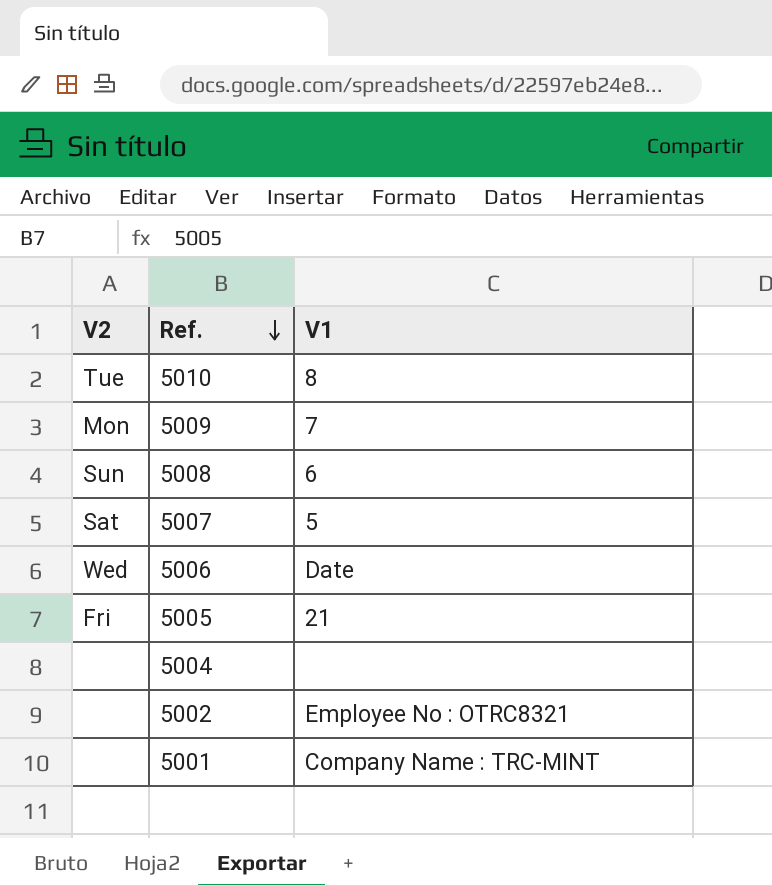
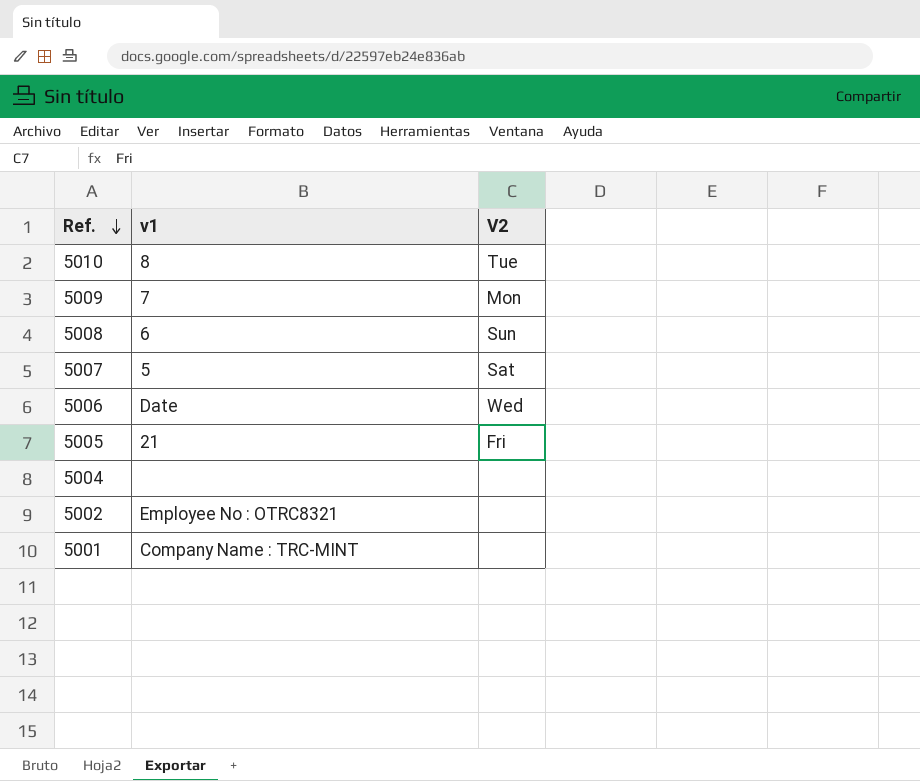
column name: V1 -> v1
column V2 | position: 1 -> 3

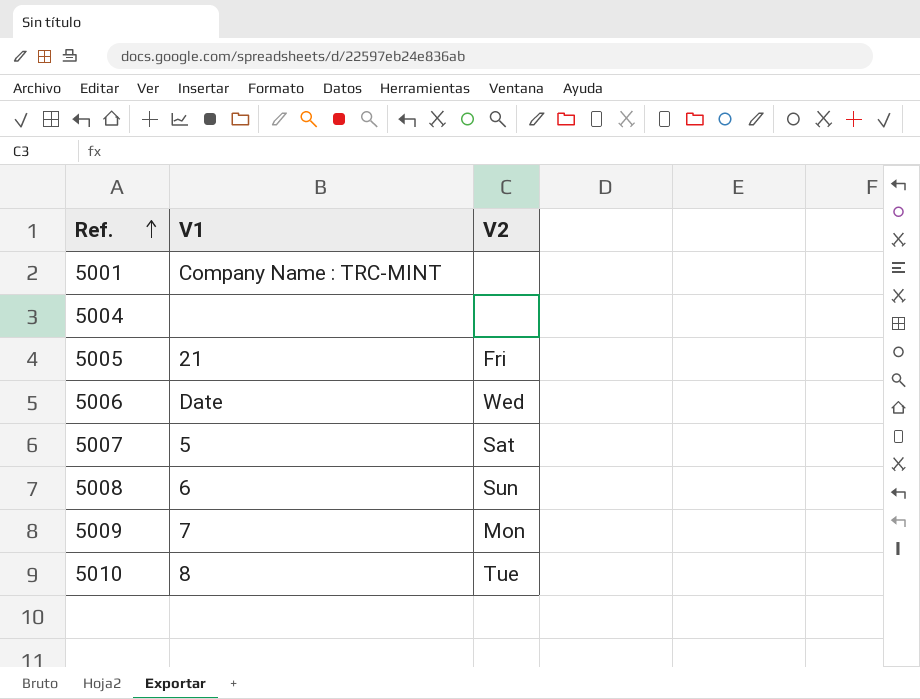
row order: Ref. descending -> Ref. ascending
column name: v1 -> V1
row 5002: Employee No : OTRC8321 | none -> none

